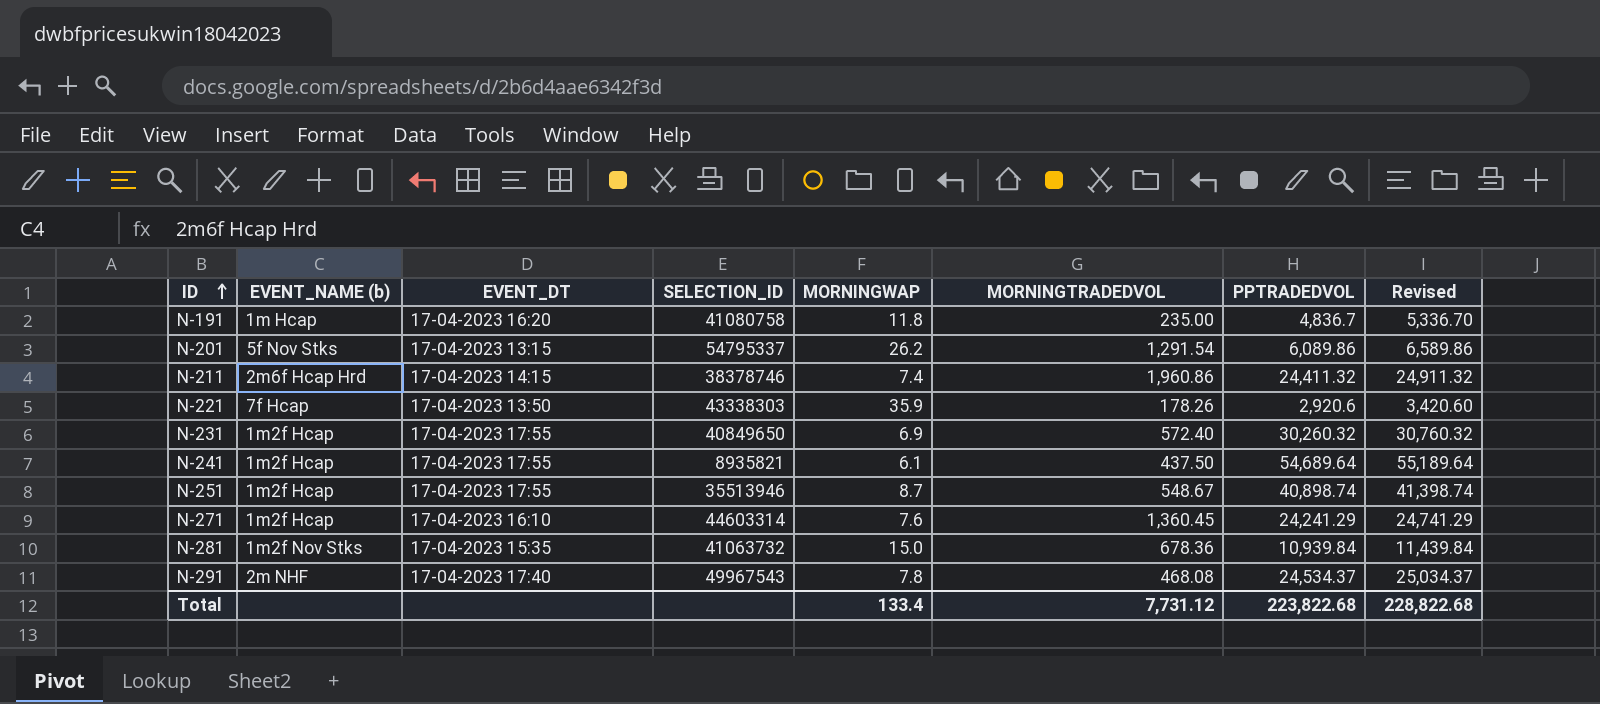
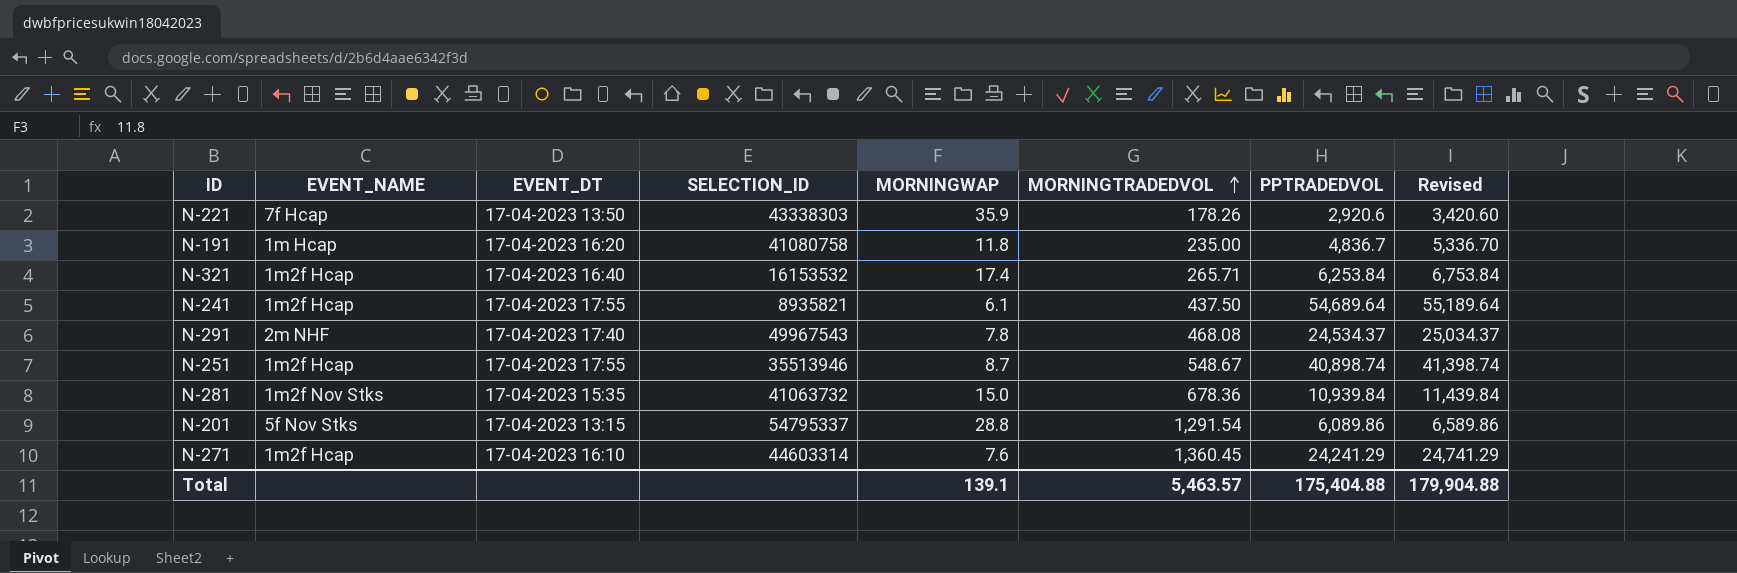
row order: ID ascending -> MORNINGTRADEDVOL ascending
column name: EVENT_NAME (b) -> EVENT_NAME
row N-211: 2m6f Hcap Hrd | 17-04-2023 14:15 | 38378746 | 7.4 | 1,960.86 | 24,411.32 | 24,911.32 -> none
row N-231: 1m2f Hcap | 17-04-2023 17:55 | 40849650 | 6.9 | 572.40 | 30,260.32 | 30,760.32 -> none
row N-321: none -> 1m2f Hcap | 17-04-2023 16:40 | 16153532 | 17.4 | 265.71 | 6,253.84 | 6,753.84
N-201 | MORNINGWAP: 26.2 -> 28.8
Total | MORNINGWAP: 133.4 -> 139.1
Total | MORNINGTRADEDVOL: 7,731.12 -> 5,463.57
Total | PPTRADEDVOL: 223,822.68 -> 175,404.88
Total | Revised: 228,822.68 -> 179,904.88

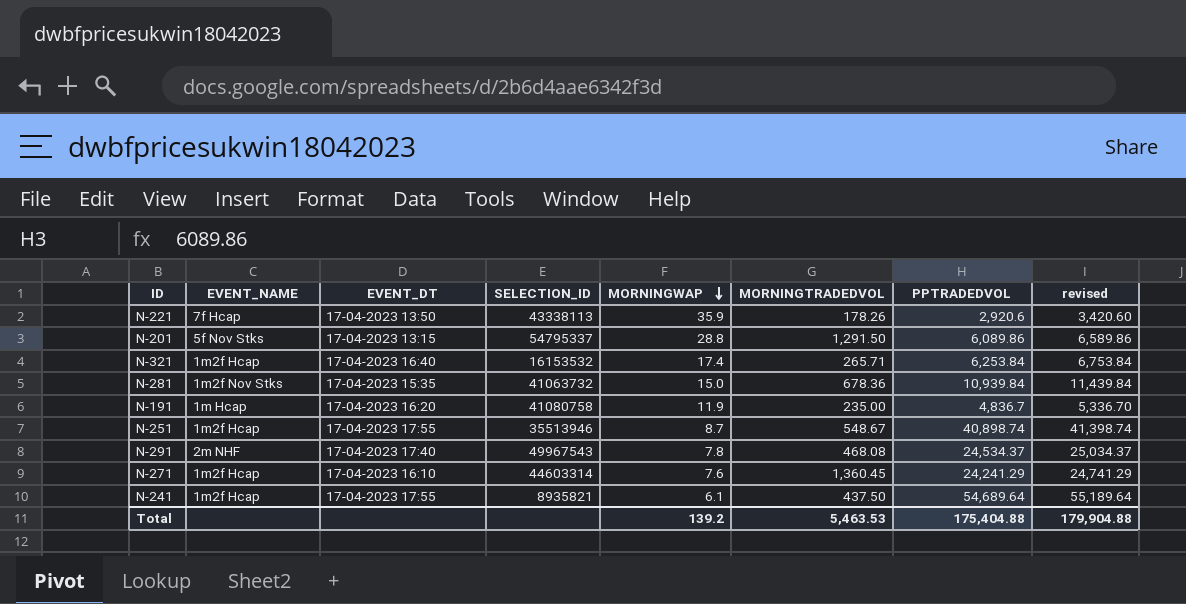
row order: MORNINGTRADEDVOL ascending -> MORNINGWAP descending
column name: Revised -> revised
N-221 | SELECTION_ID: 43338303 -> 43338113
N-201 | MORNINGTRADEDVOL: 1,291.54 -> 1,291.50
N-191 | MORNINGWAP: 11.8 -> 11.9
Total | MORNINGWAP: 139.1 -> 139.2
Total | MORNINGTRADEDVOL: 5,463.57 -> 5,463.53

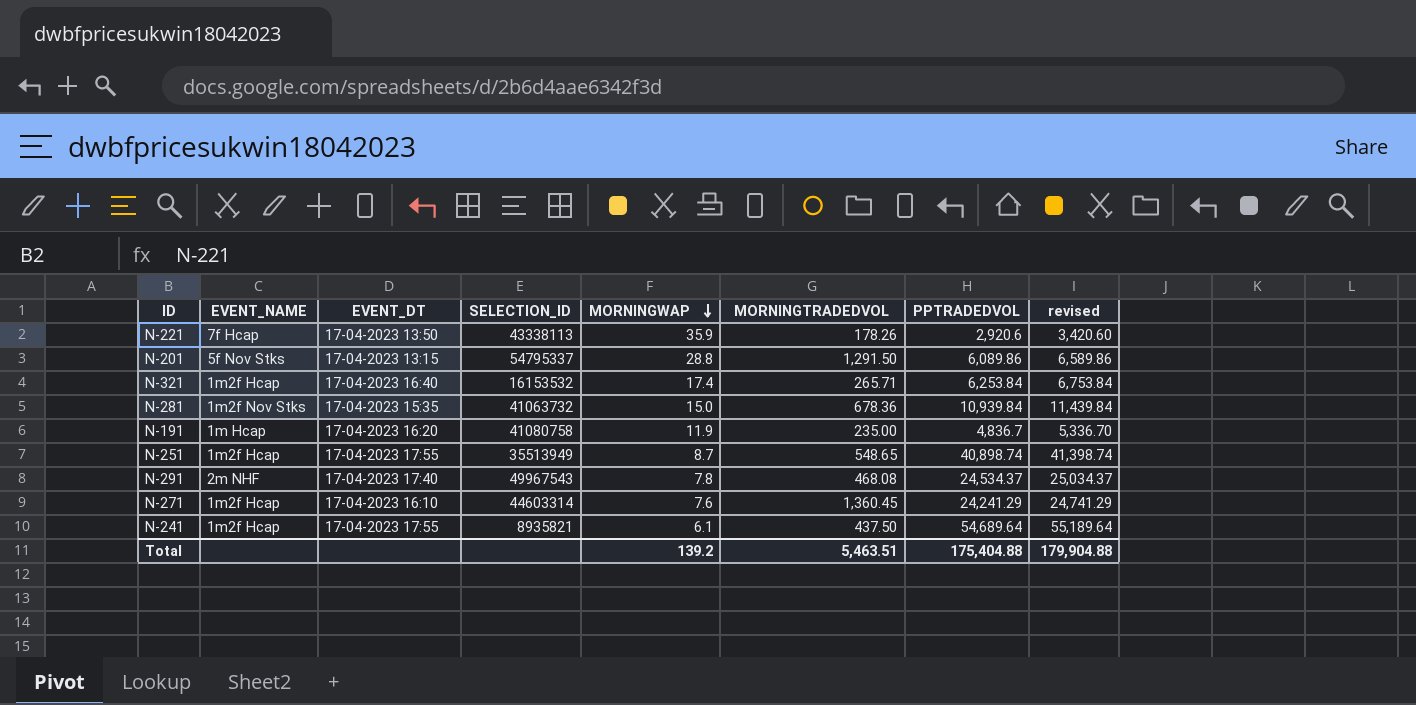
N-251 | SELECTION_ID: 35513946 -> 35513949
N-251 | MORNINGTRADEDVOL: 548.67 -> 548.65
Total | MORNINGTRADEDVOL: 5,463.53 -> 5,463.51

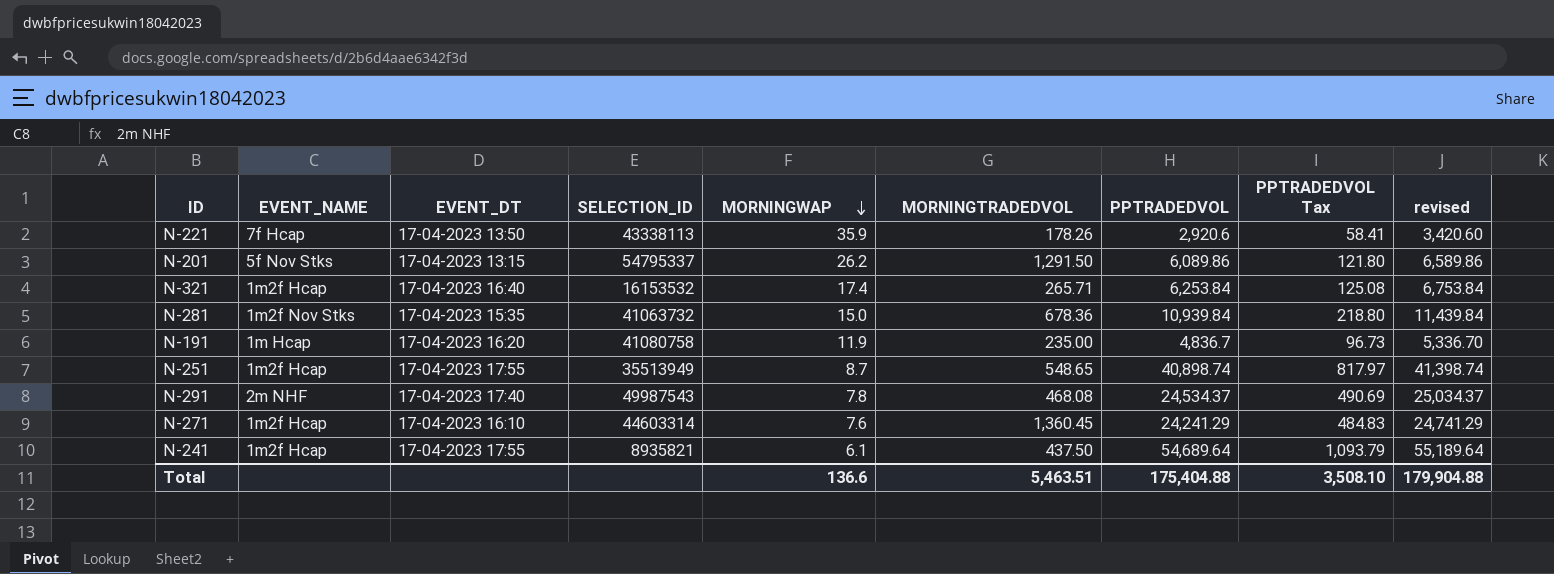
column PPTRADEDVOL Tax | formula: none -> [PPTRADEDVOL] * 0.02
N-201 | MORNINGWAP: 28.8 -> 26.2
N-291 | SELECTION_ID: 49967543 -> 49987543
Total | MORNINGWAP: 139.2 -> 136.6

